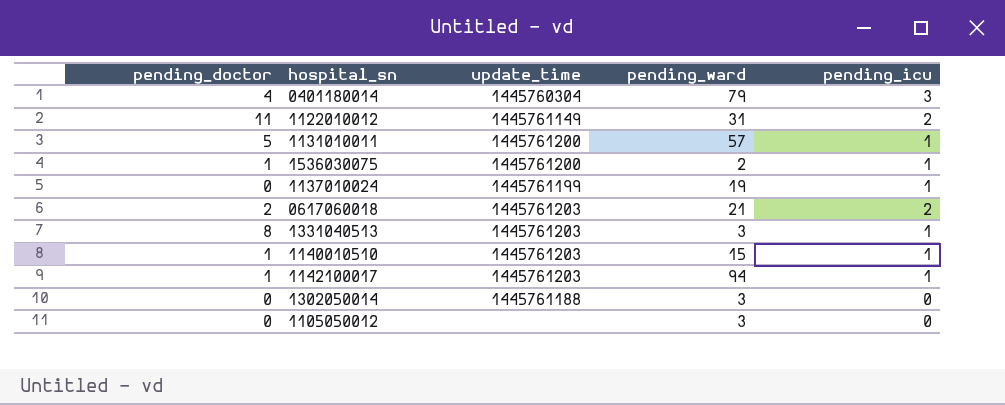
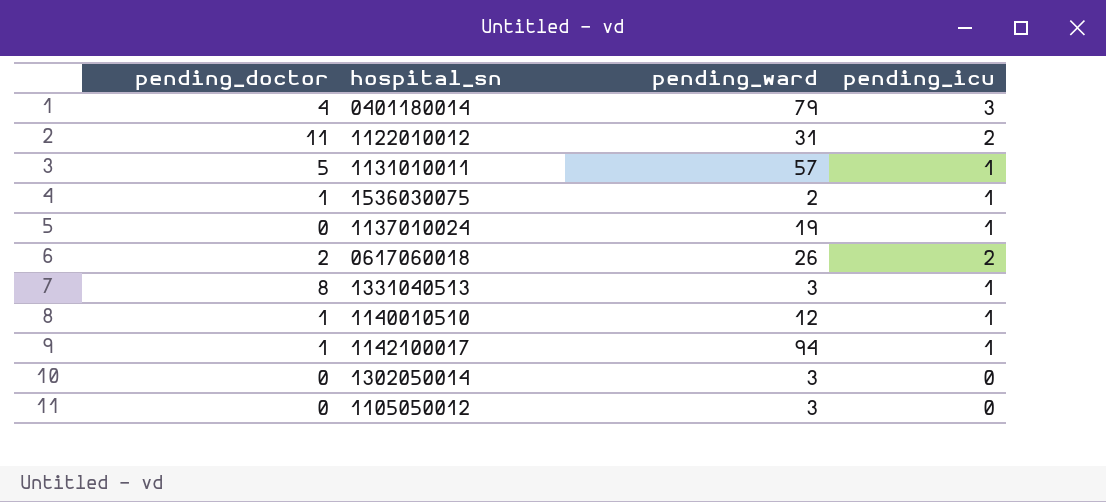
column update_time | position: 3 -> none
0617060018 | pending_ward: 21 -> 26
1140010510 | pending_ward: 15 -> 12

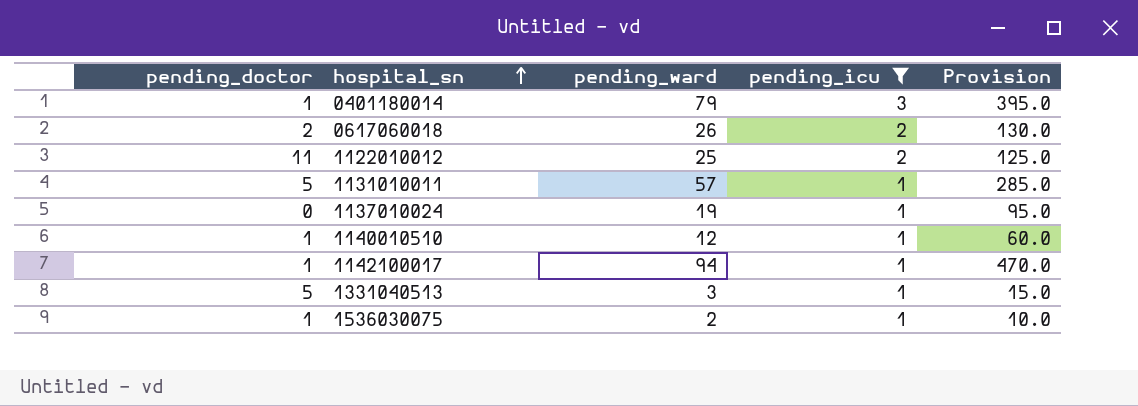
filter: none -> pending_icu != 0
row order: none -> hospital_sn ascending
column Provision | formula: none -> [pending_ward] * 5
0401180014 | pending_doctor: 4 -> 1
1122010012 | pending_ward: 31 -> 25
1331040513 | pending_doctor: 8 -> 5

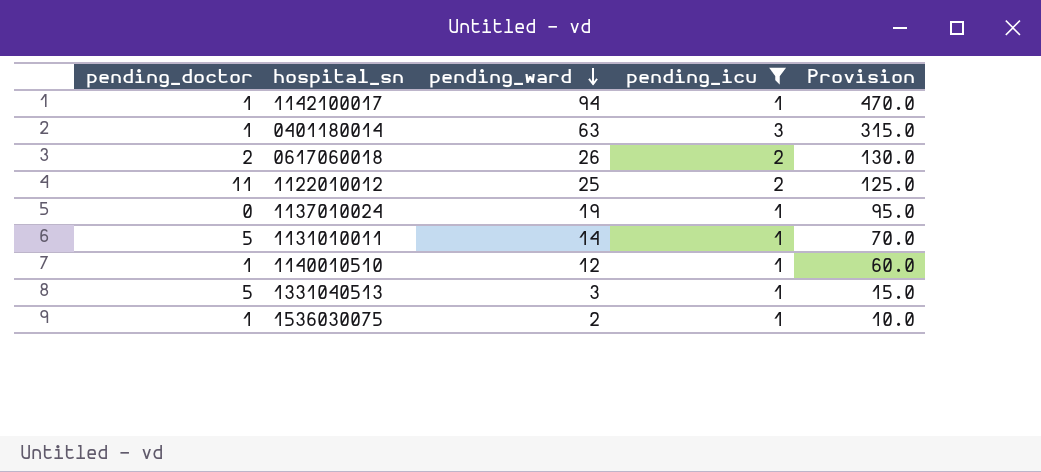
row order: hospital_sn ascending -> pending_ward descending
0401180014 | pending_ward: 79 -> 63
0401180014 | Provision: 395.0 -> 315.0
1131010011 | pending_ward: 57 -> 14
1131010011 | Provision: 285.0 -> 70.0

